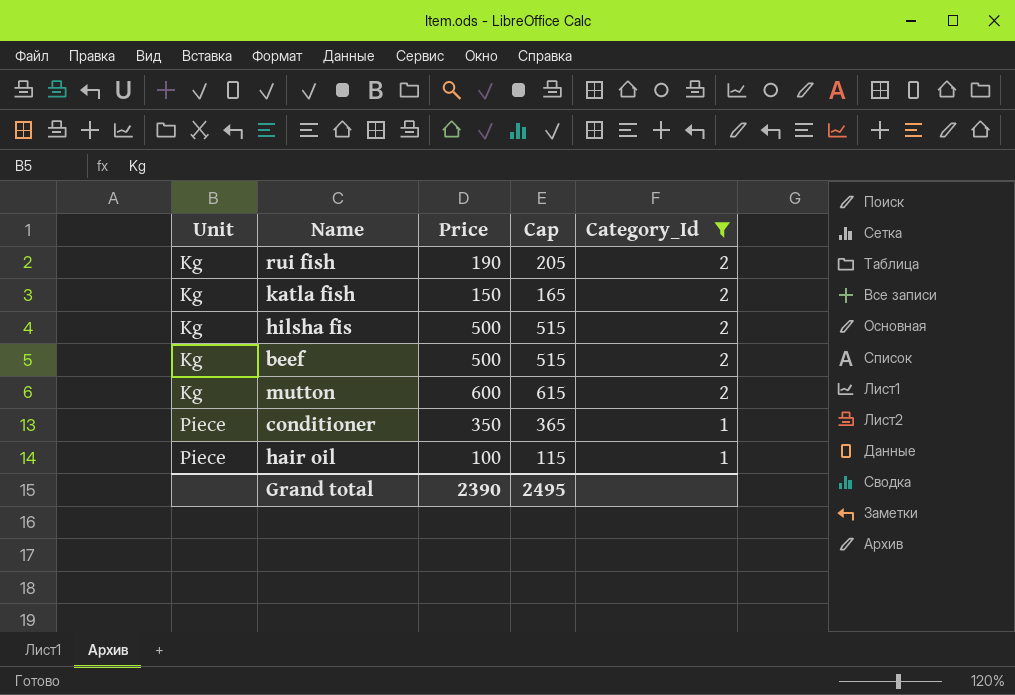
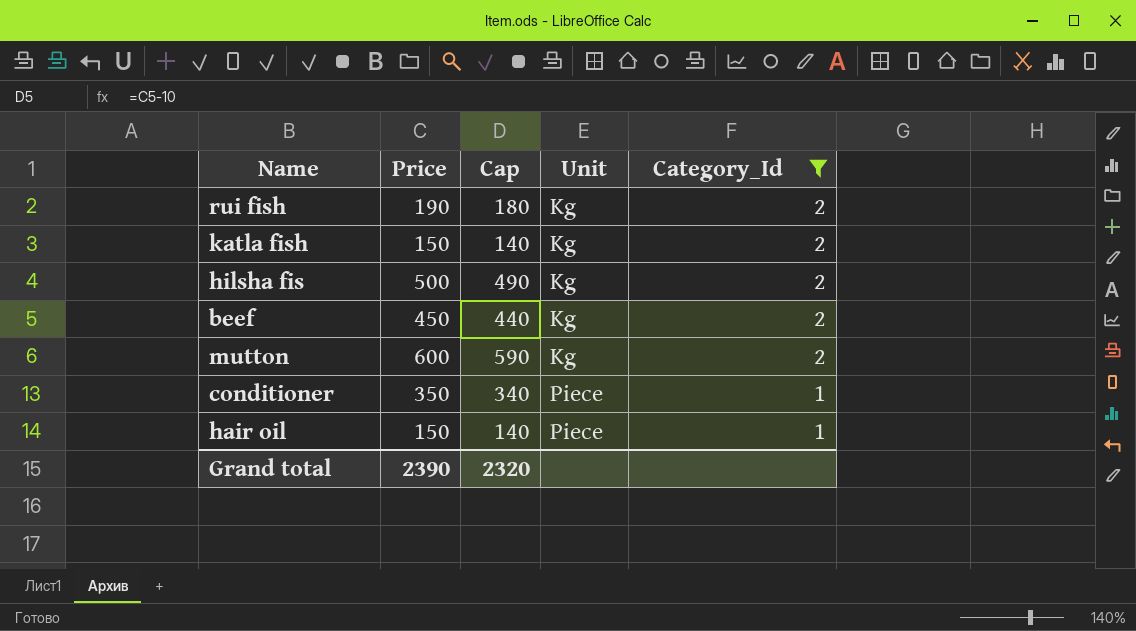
column Cap | formula: [Price] + 15 -> [Price] - 10
column Unit | position: 1 -> 4
beef | Price: 500 -> 450
hair oil | Price: 100 -> 150
Grand total | Cap: 2495 -> 2320

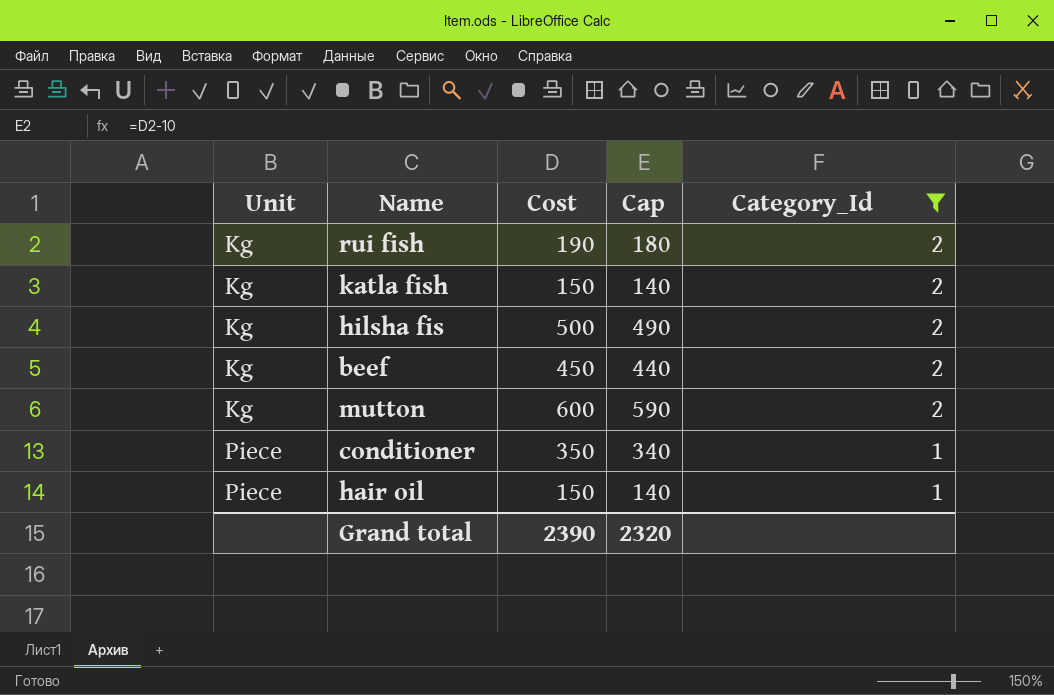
column Unit | position: 4 -> 1
column name: Price -> Cost

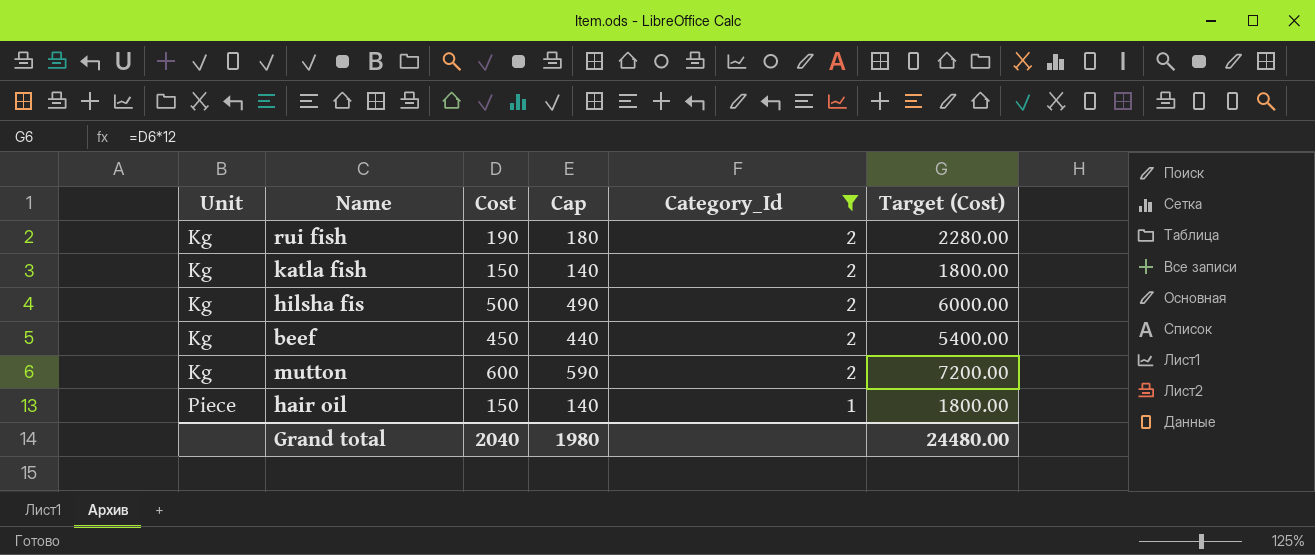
column Target (Cost) | formula: none -> [Cost] * 12
row conditioner: Piece | 350 | 340 | 1 -> none
Grand total | Cost: 2390 -> 2040
Grand total | Cap: 2320 -> 1980

